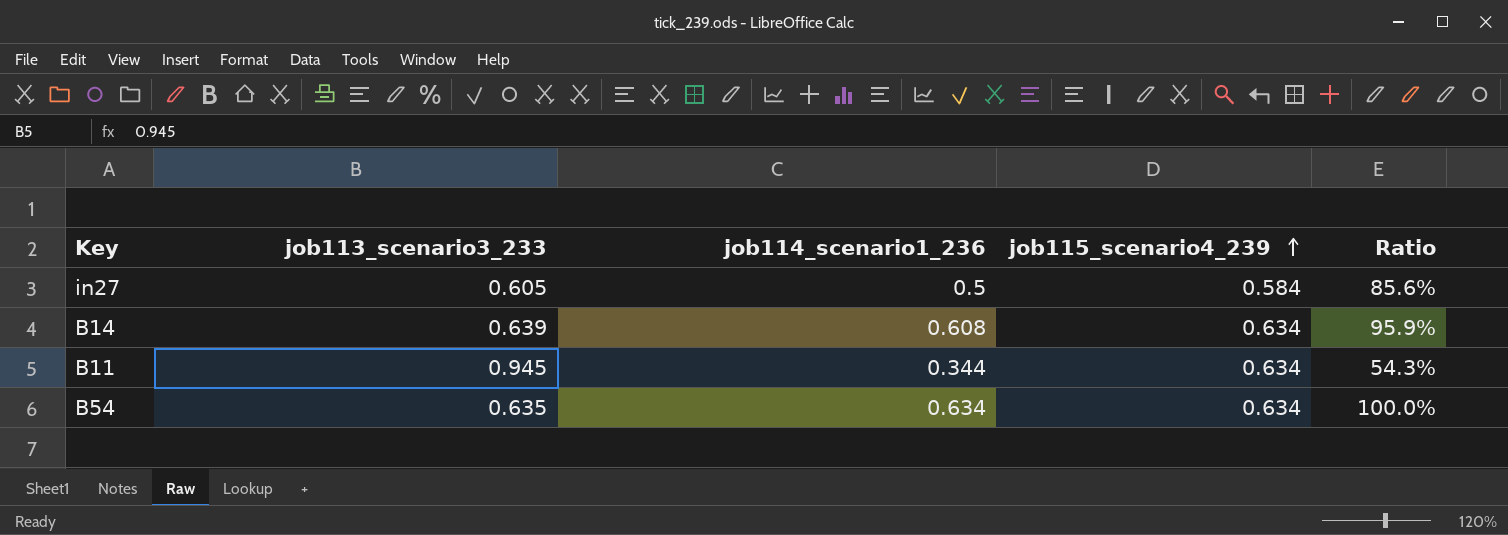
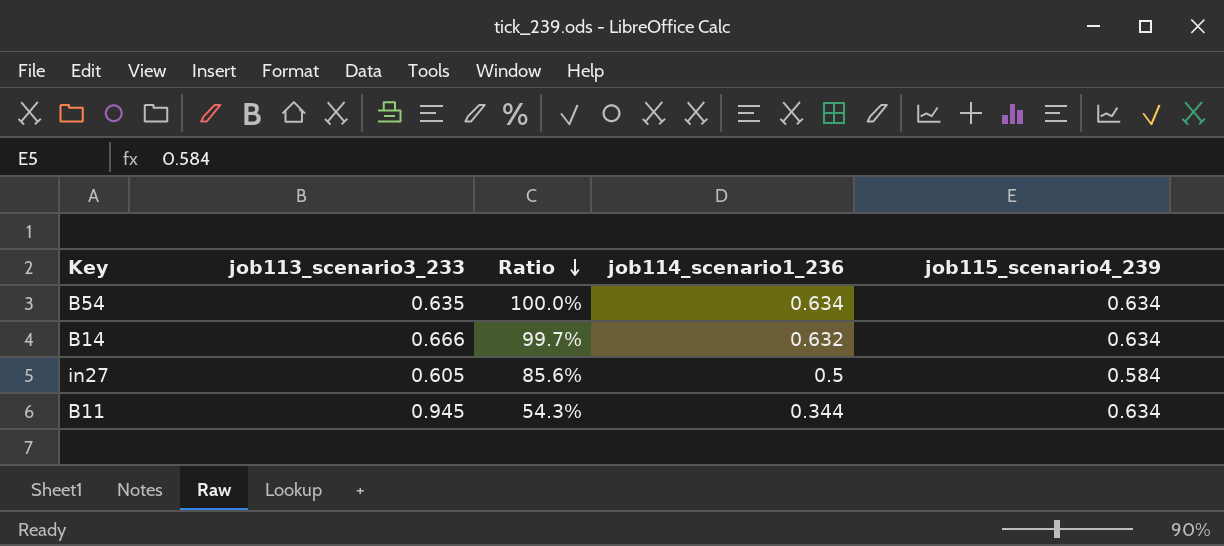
row order: job115_scenario4_239 ascending -> Ratio descending
column Ratio | position: 5 -> 3
B14 | job113_scenario3_233: 0.639 -> 0.666
B14 | Ratio: 95.9% -> 99.7%
B14 | job114_scenario1_236: 0.608 -> 0.632

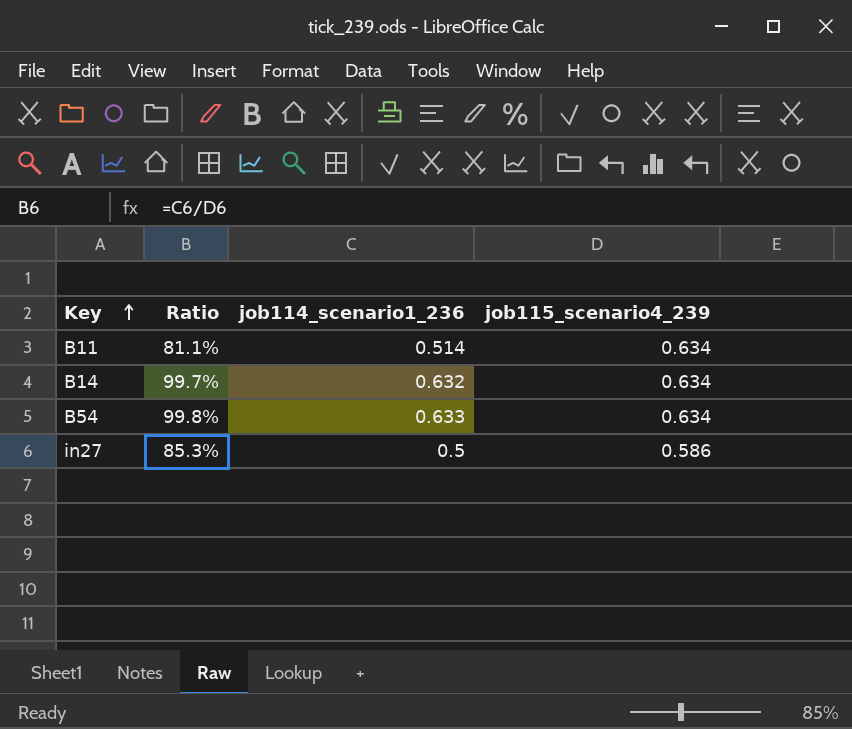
row order: Ratio descending -> Key ascending
column job113_scenario3_233 | position: 2 -> none
B11 | Ratio: 54.3% -> 81.1%
B11 | job114_scenario1_236: 0.344 -> 0.514
B54 | Ratio: 100.0% -> 99.8%
B54 | job114_scenario1_236: 0.634 -> 0.633
in27 | Ratio: 85.6% -> 85.3%
in27 | job115_scenario4_239: 0.584 -> 0.586

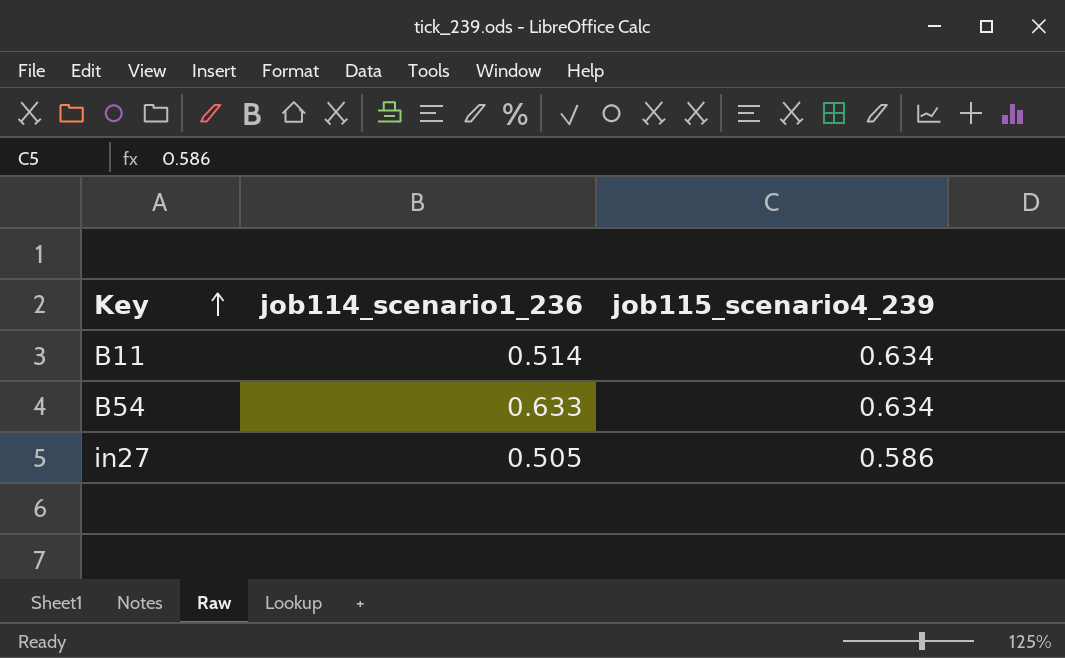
column Ratio | formula: [job114_scenario1_236] / [job115_scenario4_239] -> none
row B14: 99.7% | 0.632 | 0.634 -> none
in27 | job114_scenario1_236: 0.5 -> 0.505

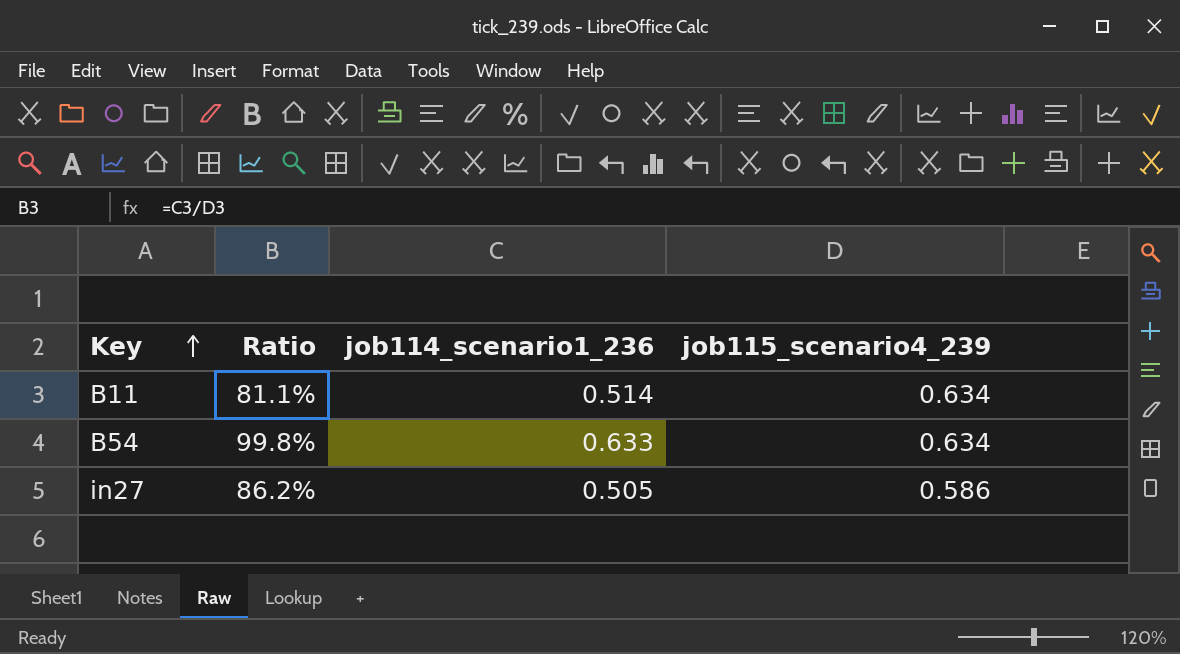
column Ratio | formula: none -> [job114_scenario1_236] / [job115_scenario4_239]

